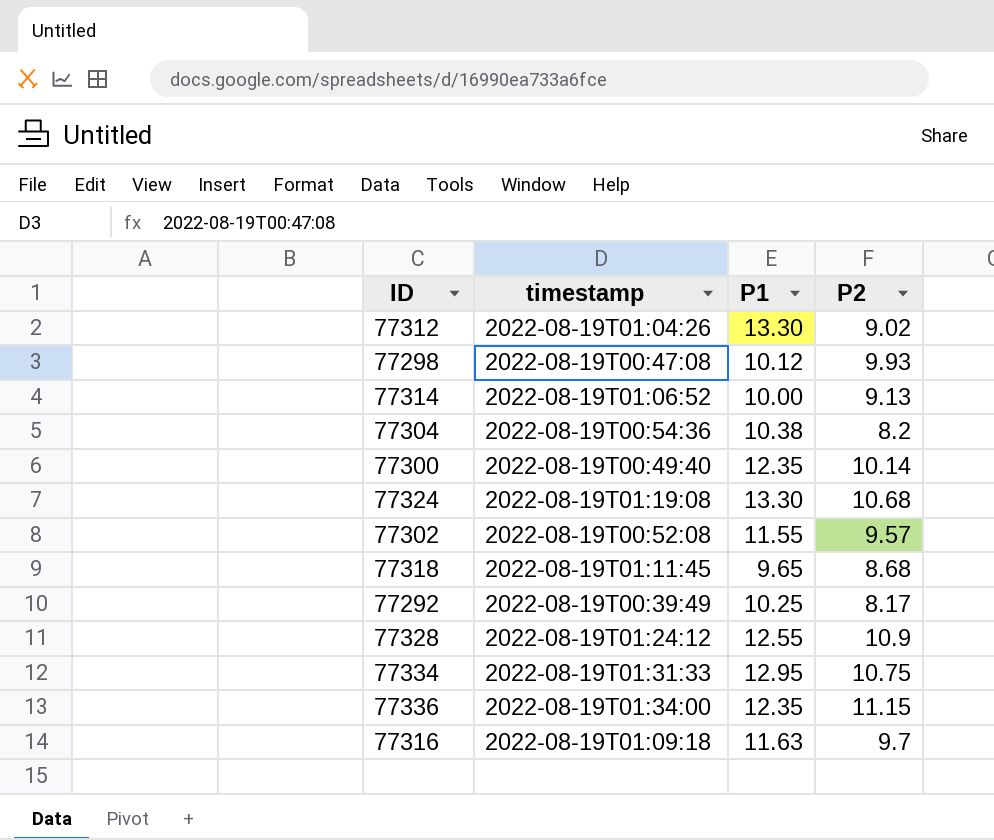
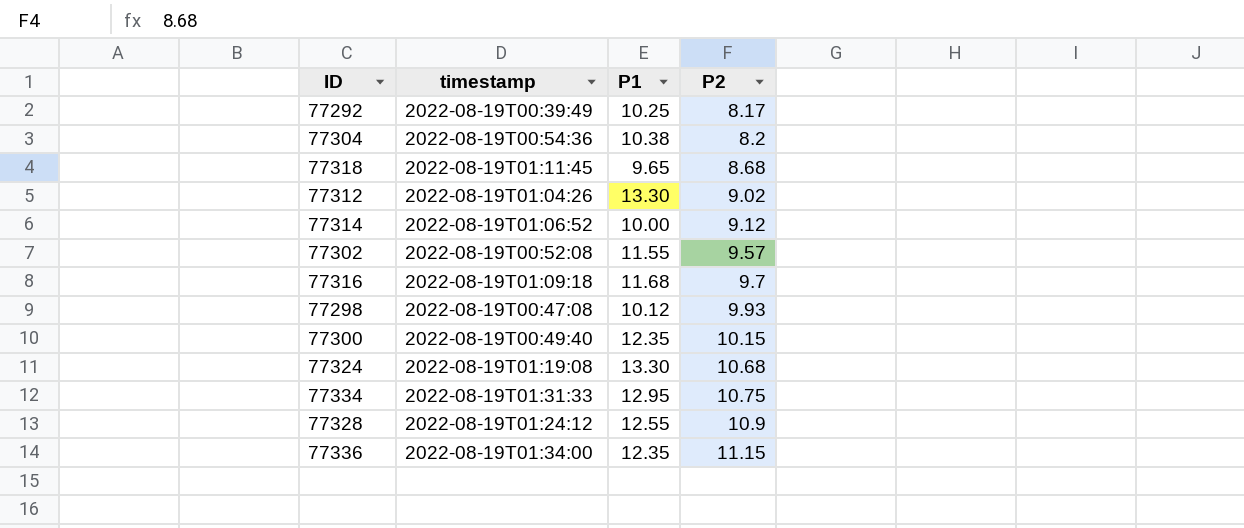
row order: none -> P2 ascending
77314 | P2: 9.13 -> 9.12
77316 | P1: 11.63 -> 11.68
77300 | P2: 10.14 -> 10.15

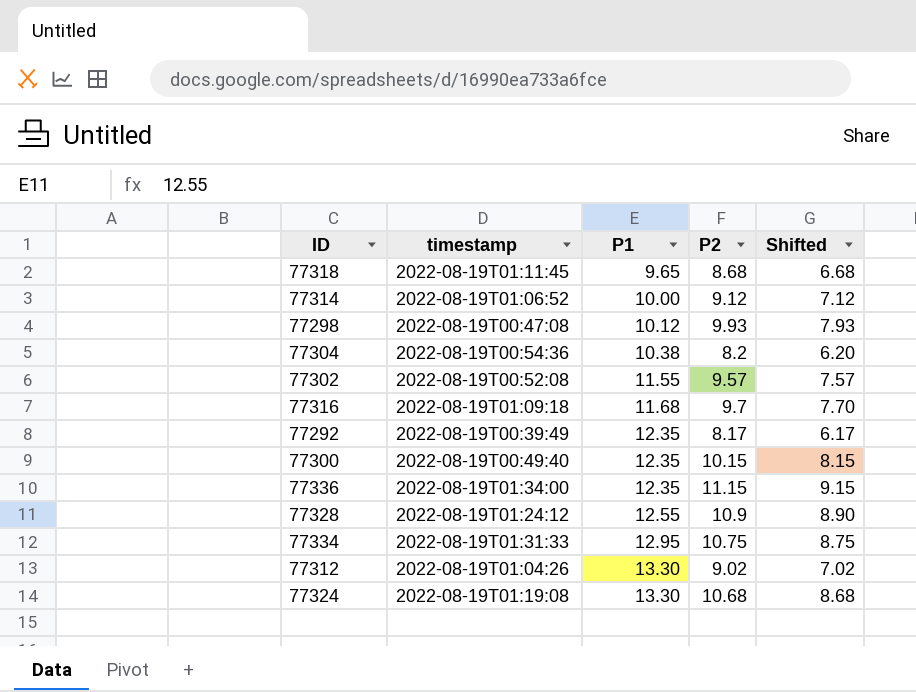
row order: P2 ascending -> P1 ascending
column Shifted | formula: none -> [P2] - 2
77292 | P1: 10.25 -> 12.35

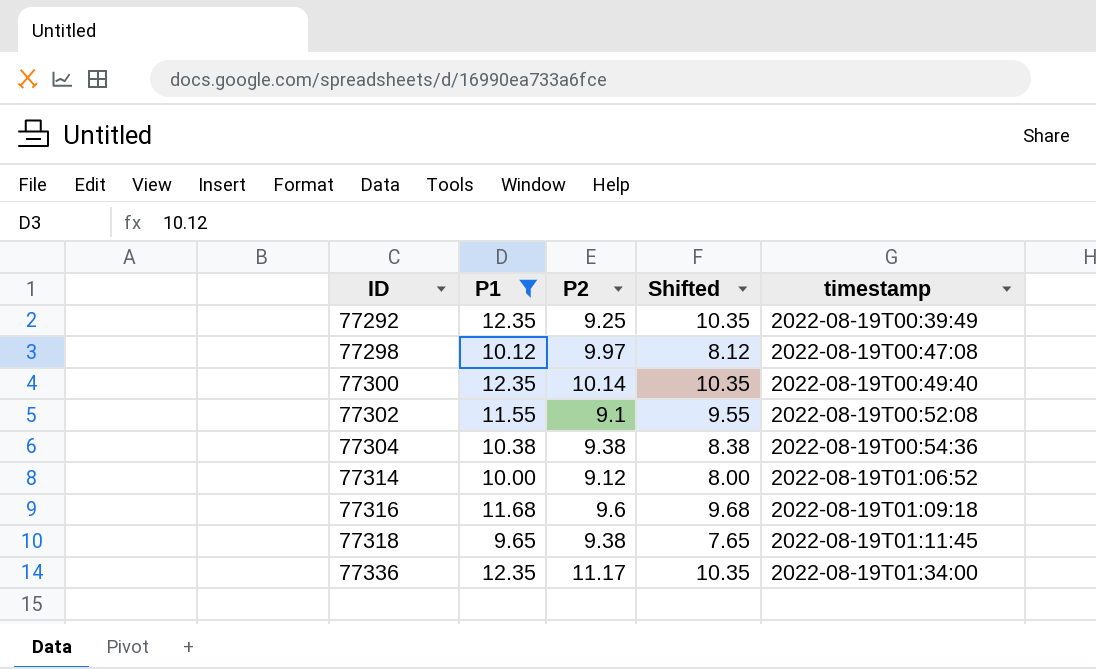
filter: none -> P1 <= 12.35
row order: P1 ascending -> ID ascending
column Shifted | formula: [P2] - 2 -> [P1] - 2
column timestamp | position: 2 -> 5
77292 | P2: 8.17 -> 9.25
77298 | P2: 9.93 -> 9.97
77300 | P2: 10.15 -> 10.14
77302 | P2: 9.57 -> 9.1
77304 | P2: 8.2 -> 9.38
77316 | P2: 9.7 -> 9.6
77318 | P2: 8.68 -> 9.38
77336 | P2: 11.15 -> 11.17

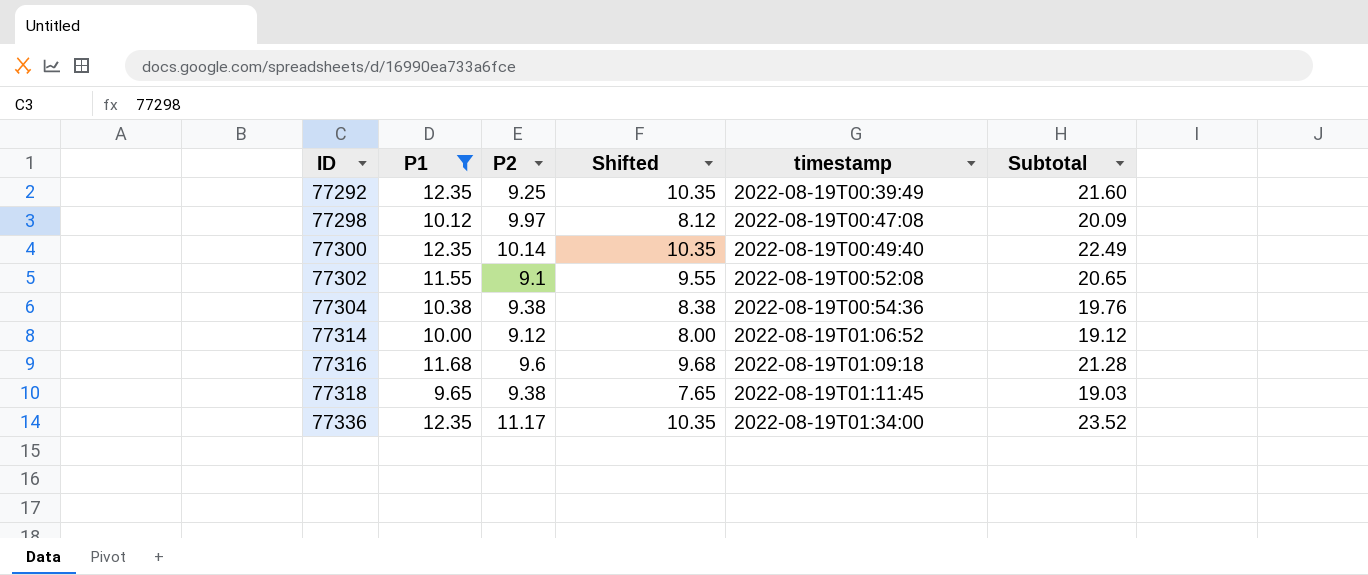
column Subtotal | formula: none -> [P1] + [P2]

